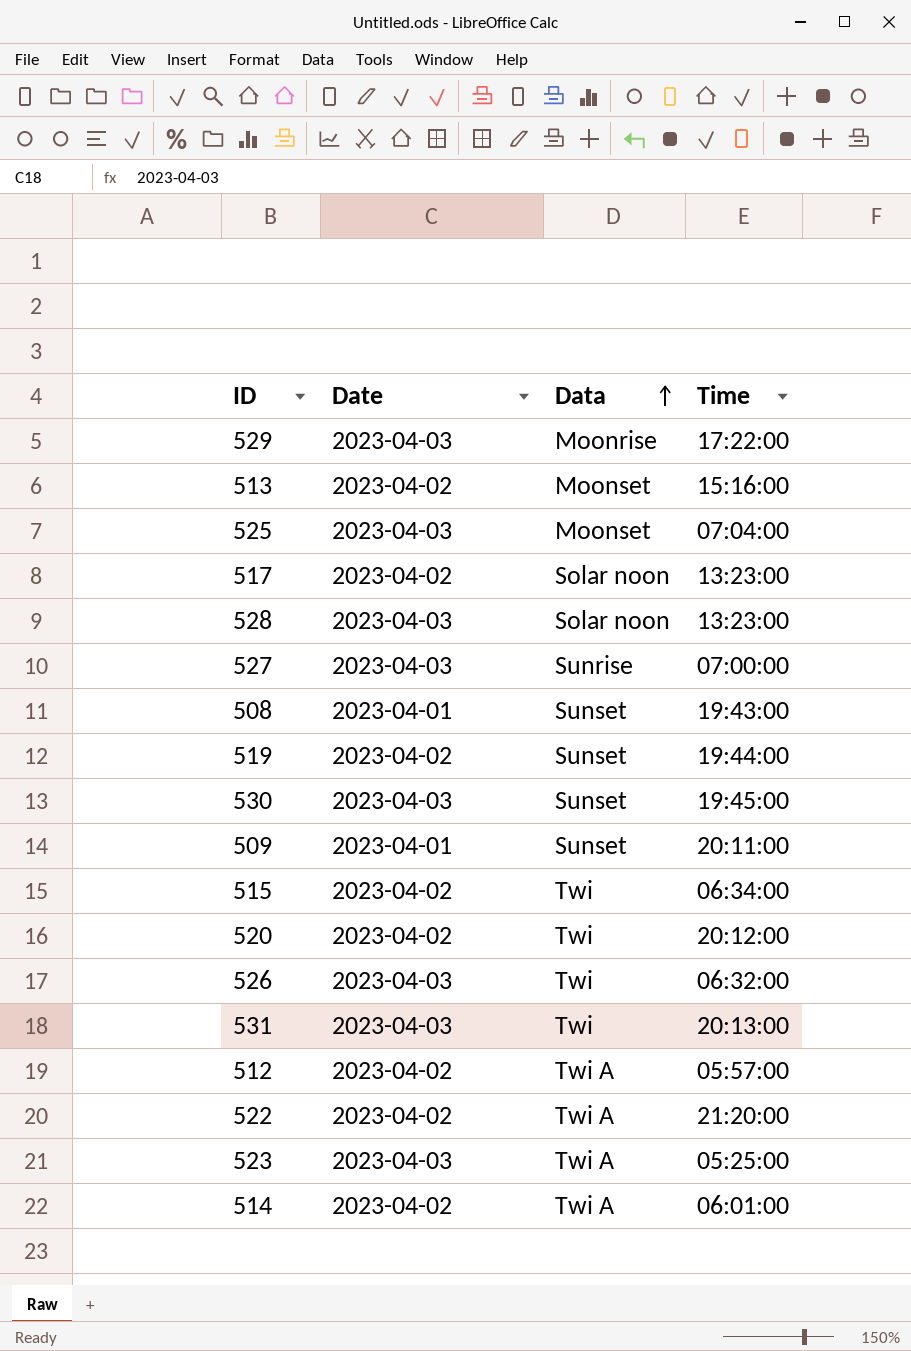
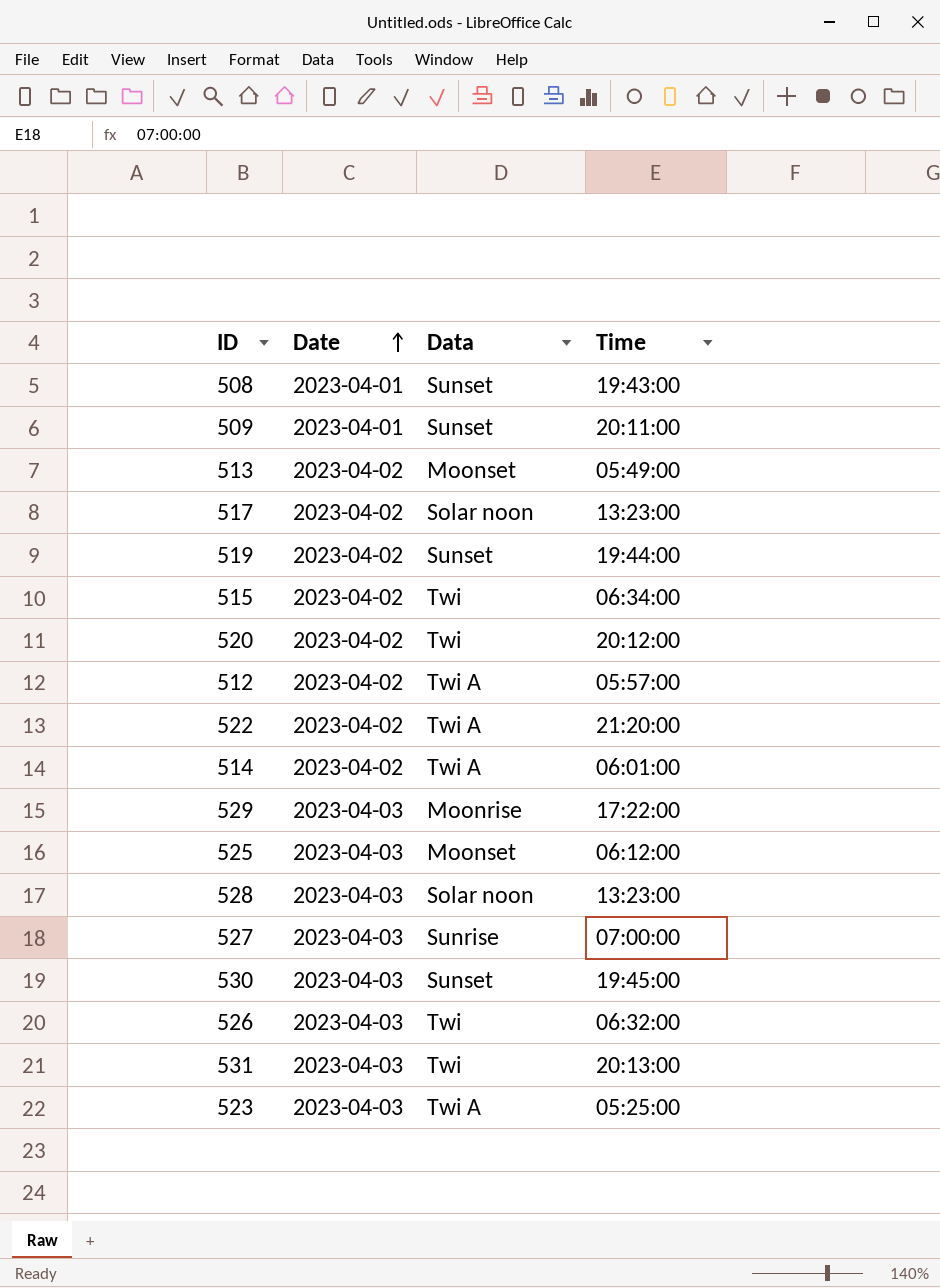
row order: Data ascending -> Date ascending
513 | Time: 15:16:00 -> 05:49:00
525 | Time: 07:04:00 -> 06:12:00

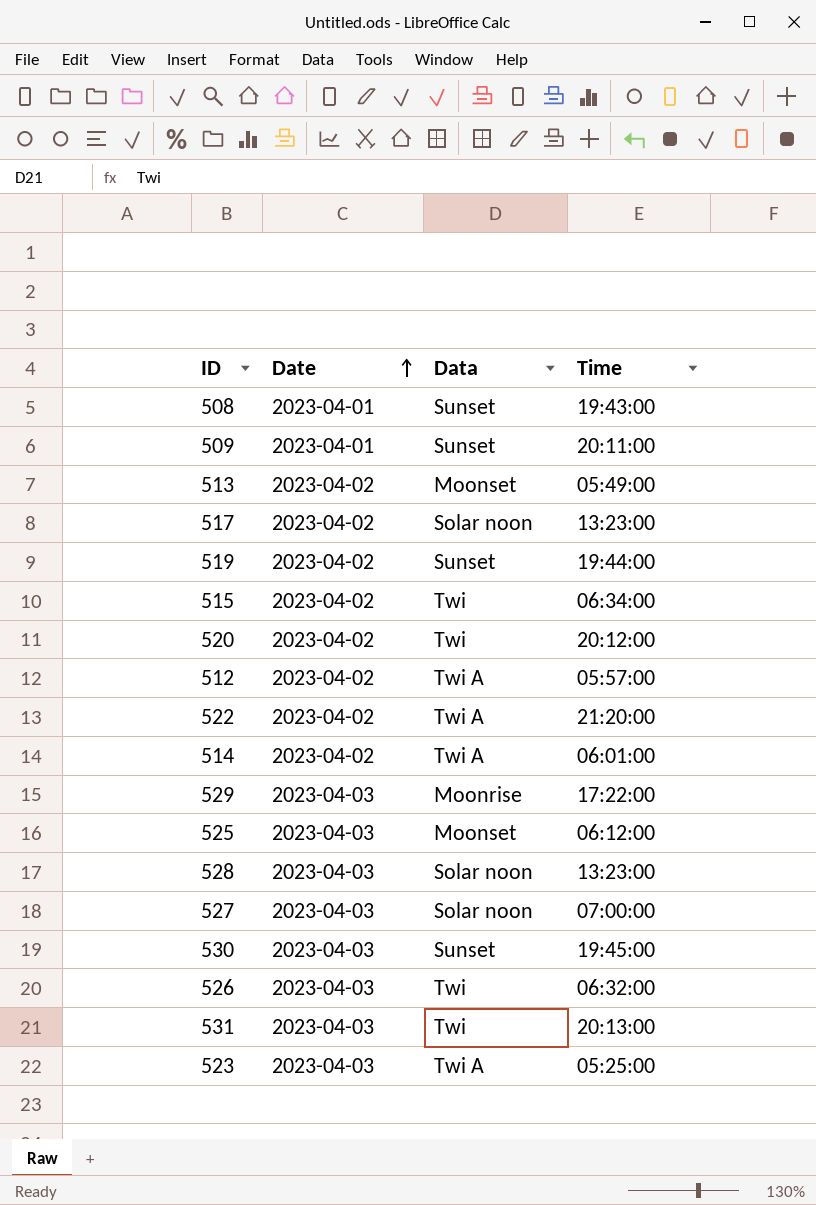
527 | Data: Sunrise -> Solar noon

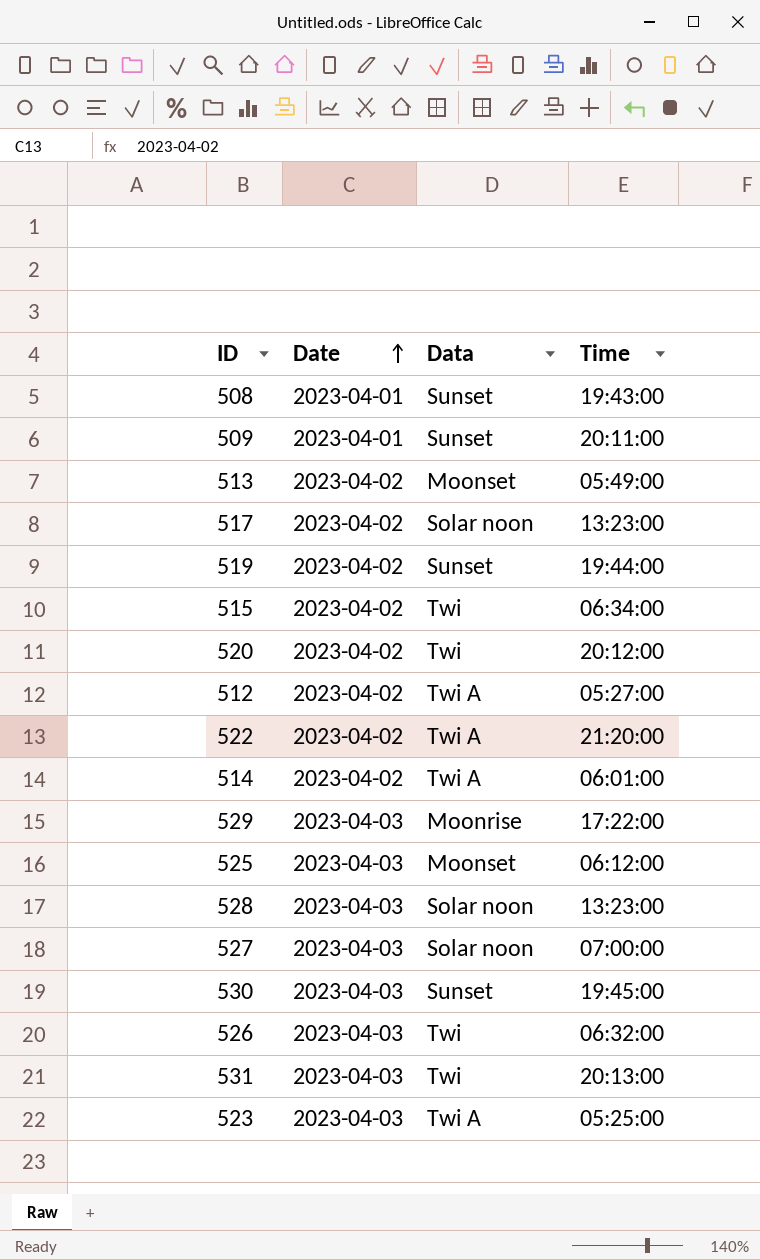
512 | Time: 05:57:00 -> 05:27:00

